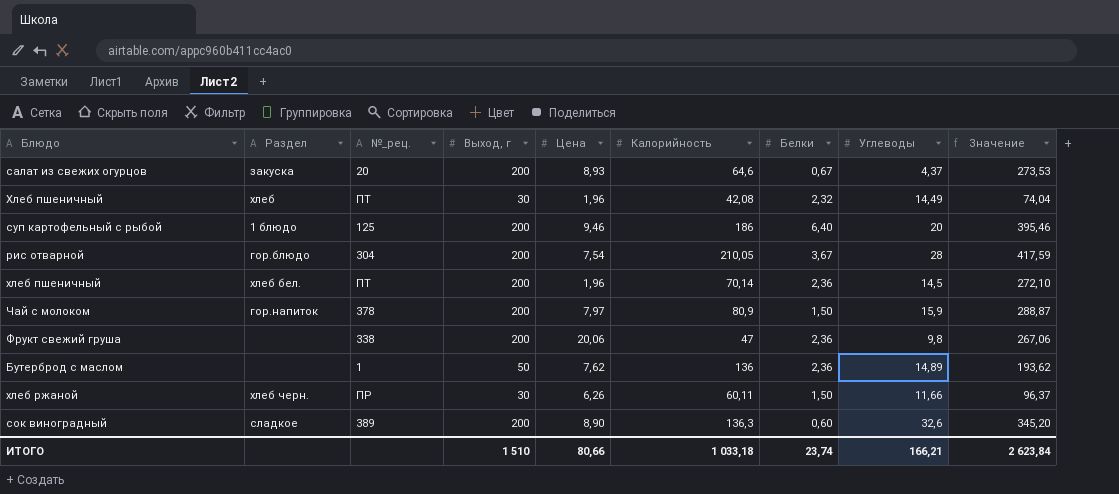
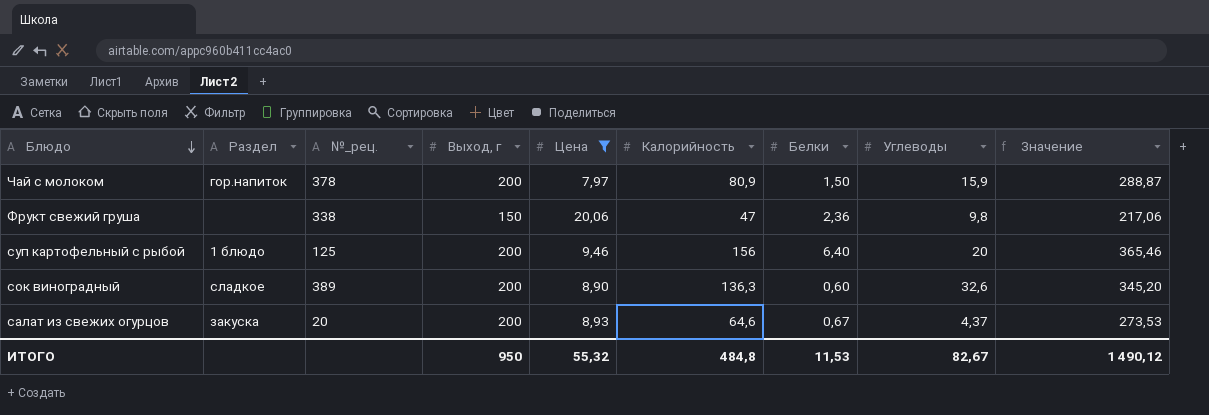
filter: none -> Цена >= 7,97
row order: none -> Блюдо descending
Фрукт свежий груша | Выход, г: 200 -> 150
Фрукт свежий груша | Значение: 267,06 -> 217,06
суп картофельный с рыбой | Калорийность: 186 -> 156
суп картофельный с рыбой | Значение: 395,46 -> 365,46
ИТОГО | Выход, г: 1 510 -> 950
ИТОГО | Цена: 80,66 -> 55,32
ИТОГО | Калорийность: 1 033,18 -> 484,8
ИТОГО | Белки: 23,74 -> 11,53
ИТОГО | Углеводы: 166,21 -> 82,67
ИТОГО | Значение: 2 623,84 -> 1 490,12

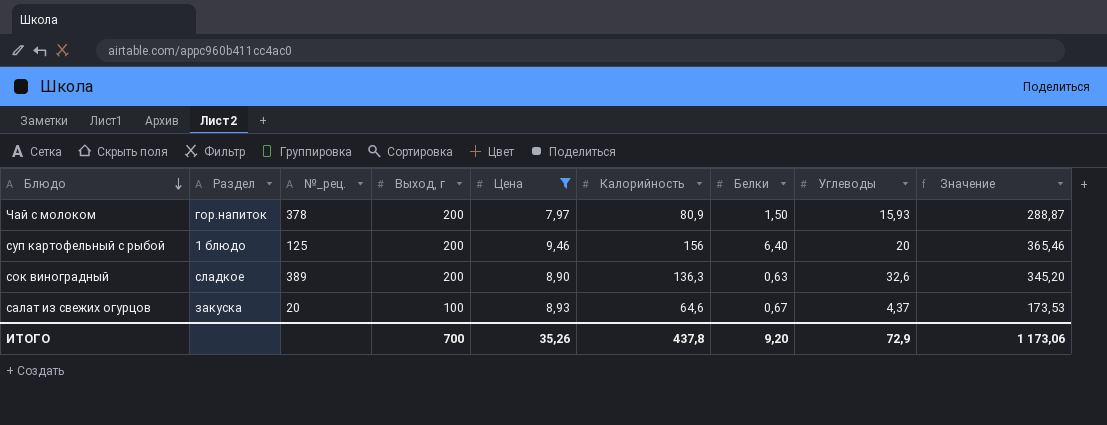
row Фрукт свежий груша: none | 338 | 150 | 20,06 | 47 | 2,36 | 9,8 | 217,06 -> none
Чай с молоком | Углеводы: 15,9 -> 15,93
сок виноградный | Белки: 0,60 -> 0,63
салат из свежих огурцов | Выход, г: 200 -> 100
салат из свежих огурцов | Значение: 273,53 -> 173,53
ИТОГО | Выход, г: 950 -> 700
ИТОГО | Цена: 55,32 -> 35,26
ИТОГО | Калорийность: 484,8 -> 437,8
ИТОГО | Белки: 11,53 -> 9,20
ИТОГО | Углеводы: 82,67 -> 72,9
ИТОГО | Значение: 1 490,12 -> 1 173,06

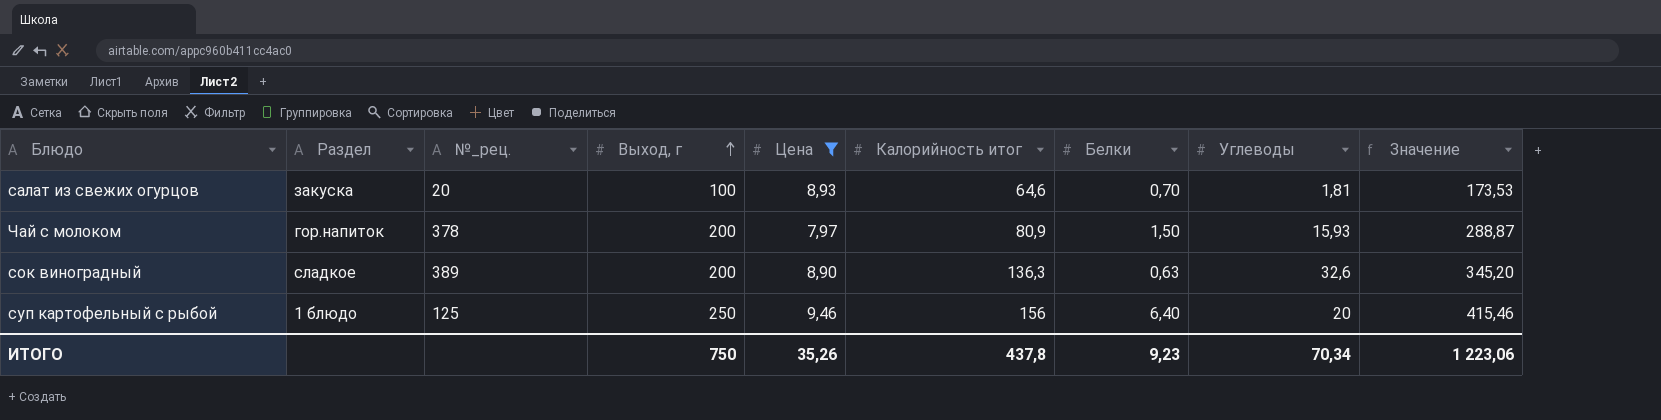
row order: Блюдо descending -> Выход, г ascending
column name: Калорийность -> Калорийность итог
салат из свежих огурцов | Белки: 0,67 -> 0,70
салат из свежих огурцов | Углеводы: 4,37 -> 1,81
суп картофельный с рыбой | Выход, г: 200 -> 250
суп картофельный с рыбой | Значение: 365,46 -> 415,46
ИТОГО | Выход, г: 700 -> 750
ИТОГО | Белки: 9,20 -> 9,23
ИТОГО | Углеводы: 72,9 -> 70,34
ИТОГО | Значение: 1 173,06 -> 1 223,06

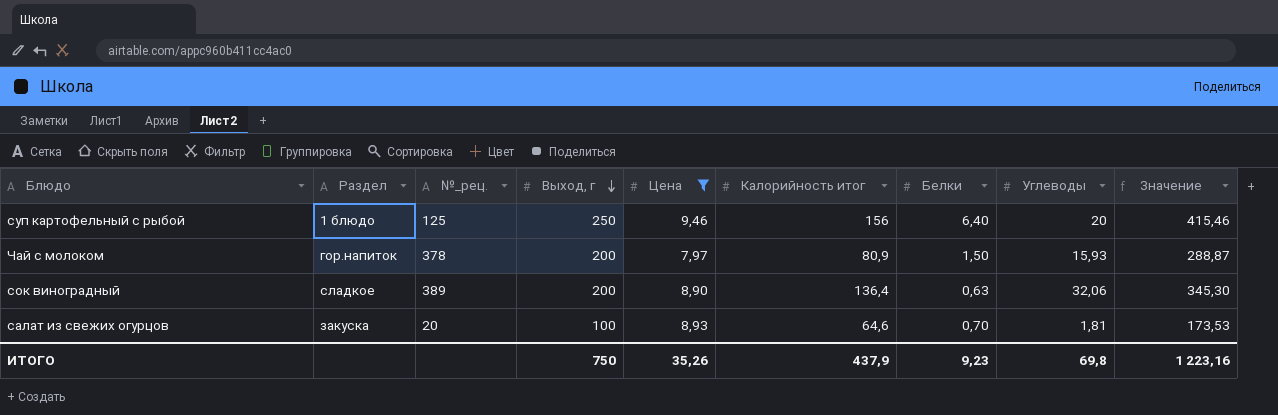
row order: Выход, г ascending -> Выход, г descending
сок виноградный | Калорийность итог: 136,3 -> 136,4
сок виноградный | Углеводы: 32,6 -> 32,06
сок виноградный | Значение: 345,20 -> 345,30
ИТОГО | Калорийность итог: 437,8 -> 437,9
ИТОГО | Углеводы: 70,34 -> 69,8
ИТОГО | Значение: 1 223,06 -> 1 223,16

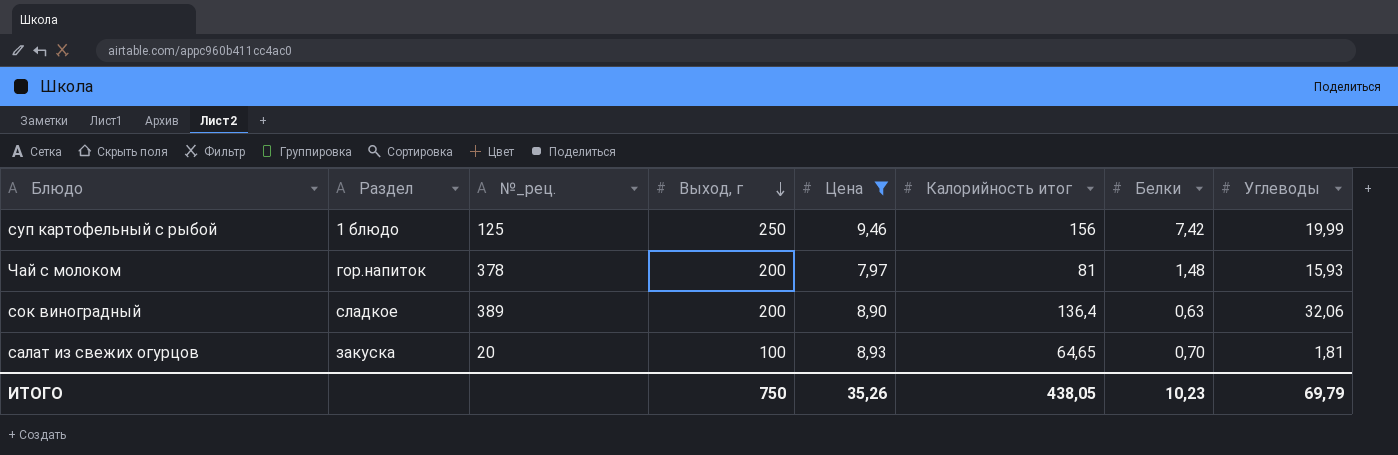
column Значение | formula: [Выход, г] + [Цена] + [Калорийность итог] -> none
суп картофельный с рыбой | Белки: 6,40 -> 7,42
суп картофельный с рыбой | Углеводы: 20 -> 19,99
Чай с молоком | Калорийность итог: 80,9 -> 81
Чай с молоком | Белки: 1,50 -> 1,48
салат из свежих огурцов | Калорийность итог: 64,6 -> 64,65
ИТОГО | Калорийность итог: 437,9 -> 438,05
ИТОГО | Белки: 9,23 -> 10,23
ИТОГО | Углеводы: 69,8 -> 69,79

